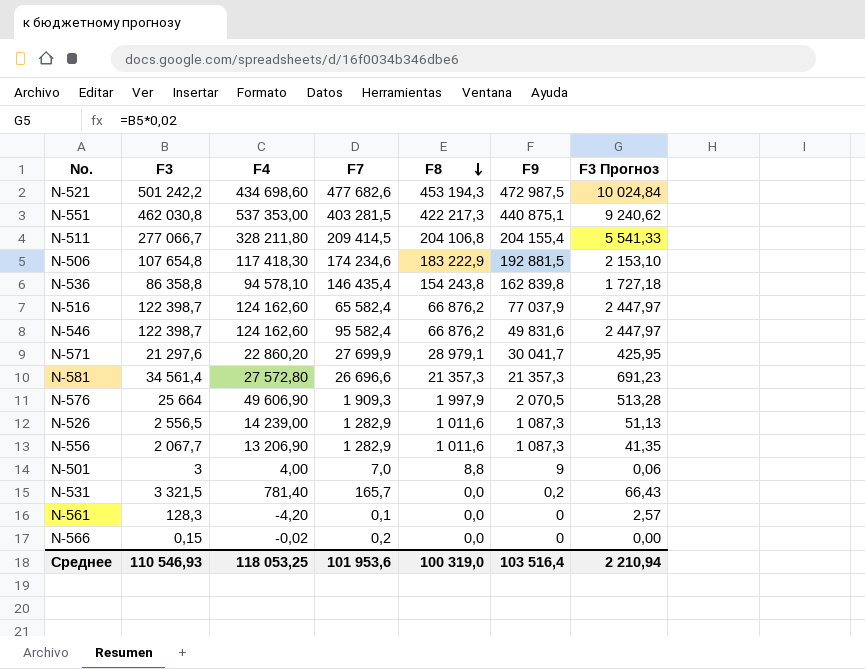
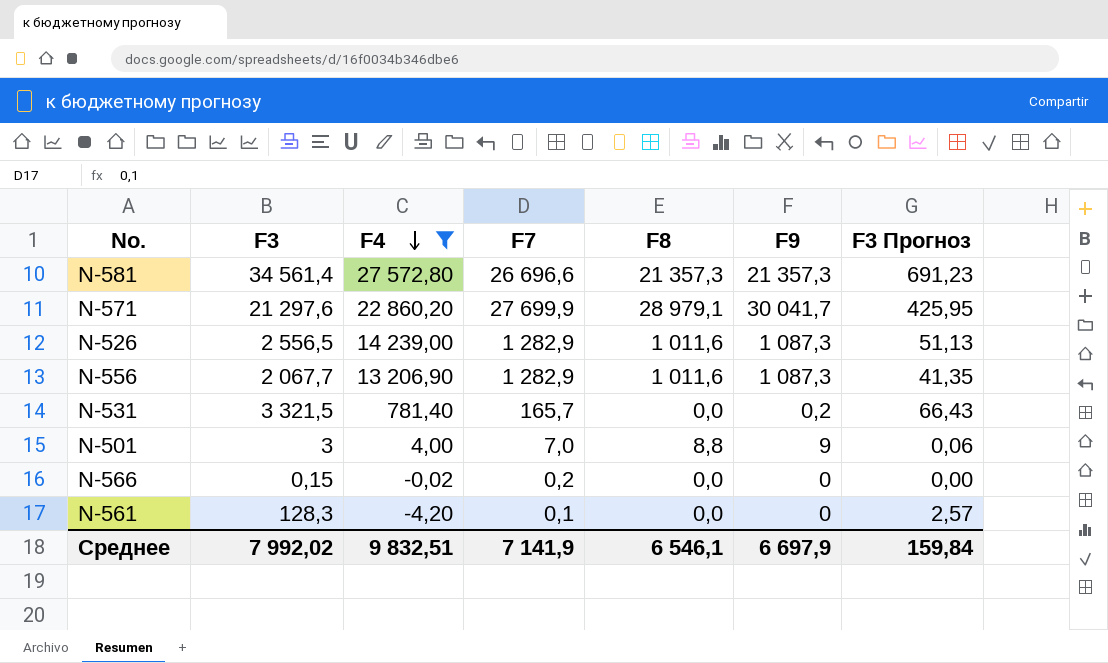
filter: none -> F4 <= 27 572,80
row order: F8 descending -> F4 descending
Среднее | F3: 110 546,93 -> 7 992,02
Среднее | F4: 118 053,25 -> 9 832,51
Среднее | F7: 101 953,6 -> 7 141,9
Среднее | F8: 100 319,0 -> 6 546,1
Среднее | F9: 103 516,4 -> 6 697,9
Среднее | F3 Прогноз: 2 210,94 -> 159,84

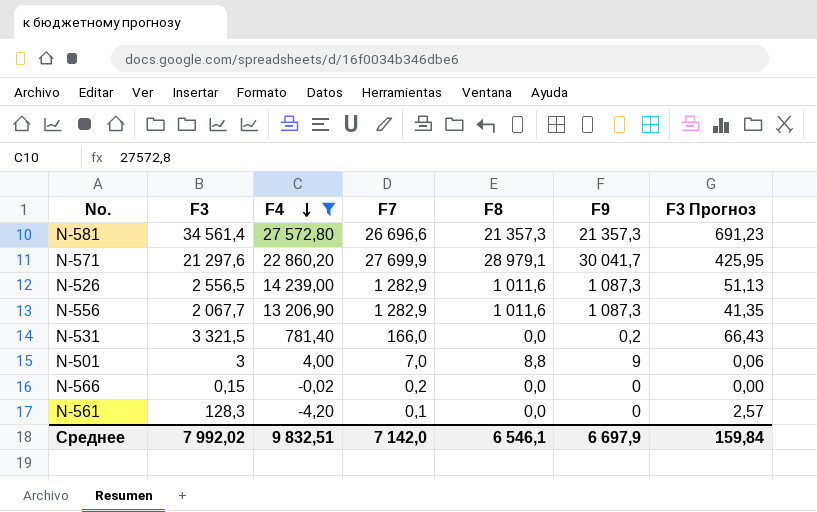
N-531 | F7: 165,7 -> 166,0
Среднее | F7: 7 141,9 -> 7 142,0

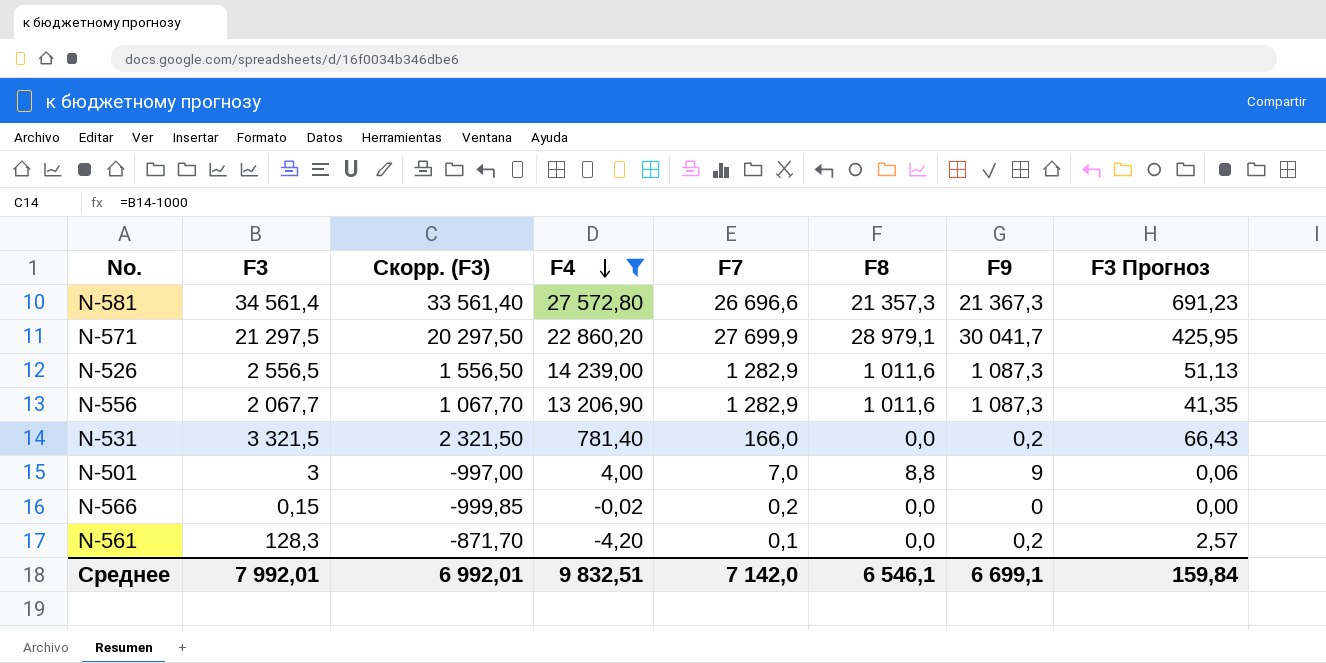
column Скорр. (F3) | formula: none -> [F3] - 1000
N-581 | F9: 21 357,3 -> 21 367,3
N-571 | F3: 21 297,6 -> 21 297,5
N-561 | F9: 0 -> 0,2
Среднее | F3: 7 992,02 -> 7 992,01
Среднее | F9: 6 697,9 -> 6 699,1

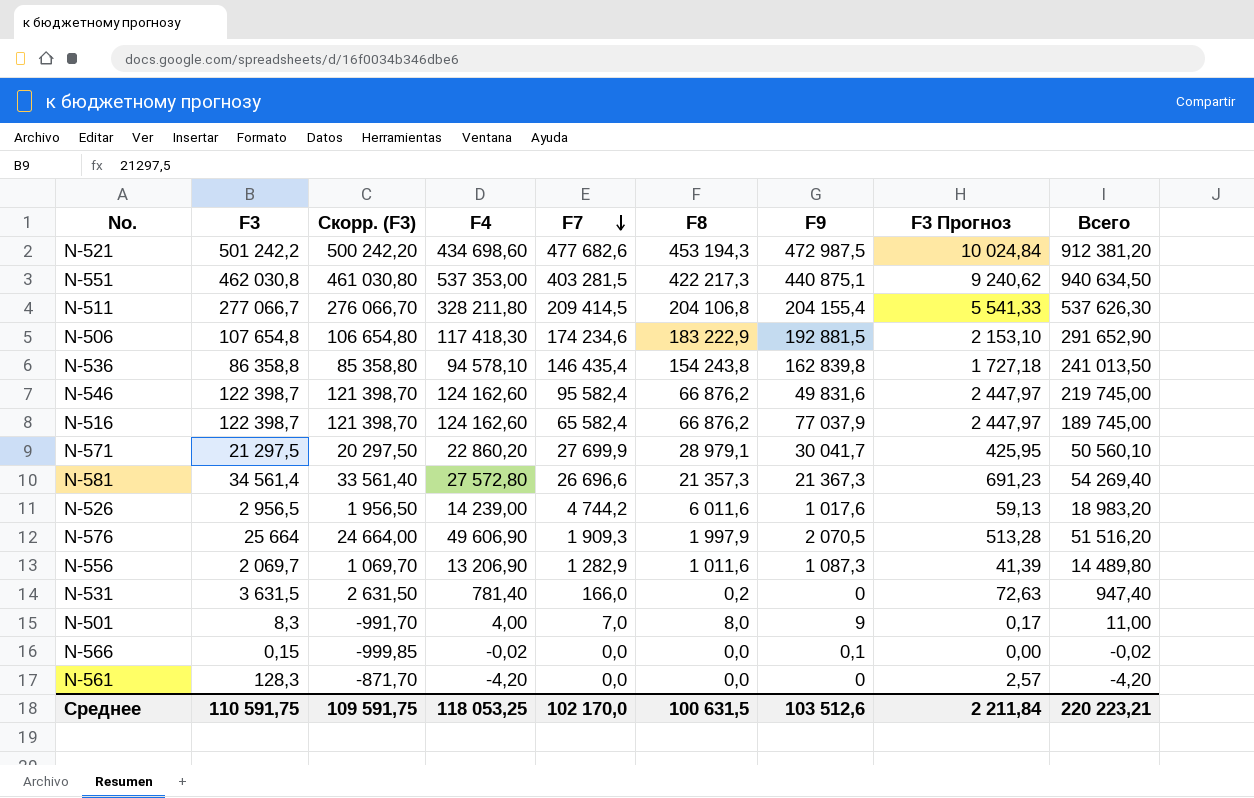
filter: F4 <= 27 572,80 -> none
row order: F4 descending -> F7 descending
column Всего | formula: none -> [F4] + [F7]
N-526 | F3: 2 556,5 -> 2 956,5
N-526 | Скорр. (F3): 1 556,50 -> 1 956,50
N-526 | F7: 1 282,9 -> 4 744,2
N-526 | F8: 1 011,6 -> 6 011,6
N-526 | F9: 1 087,3 -> 1 017,6
N-526 | F3 Прогноз: 51,13 -> 59,13
N-556 | F3: 2 067,7 -> 2 069,7
N-556 | Скорр. (F3): 1 067,70 -> 1 069,70
N-556 | F3 Прогноз: 41,35 -> 41,39
N-531 | F3: 3 321,5 -> 3 631,5
N-531 | Скорр. (F3): 2 321,50 -> 2 631,50
N-531 | F8: 0,0 -> 0,2
N-531 | F9: 0,2 -> 0
N-531 | F3 Прогноз: 66,43 -> 72,63
N-501 | F3: 3 -> 8,3
N-501 | Скорр. (F3): -997,00 -> -991,70
N-501 | F8: 8,8 -> 8,0
N-501 | F3 Прогноз: 0,06 -> 0,17
N-566 | F7: 0,2 -> 0,0
N-566 | F9: 0 -> 0,1
N-561 | F7: 0,1 -> 0,0
N-561 | F9: 0,2 -> 0
Среднее | F3: 7 992,01 -> 110 591,75
Среднее | Скорр. (F3): 6 992,01 -> 109 591,75
Среднее | F4: 9 832,51 -> 118 053,25
Среднее | F7: 7 142,0 -> 102 170,0
Среднее | F8: 6 546,1 -> 100 631,5
Среднее | F9: 6 699,1 -> 103 512,6
Среднее | F3 Прогноз: 159,84 -> 2 211,84

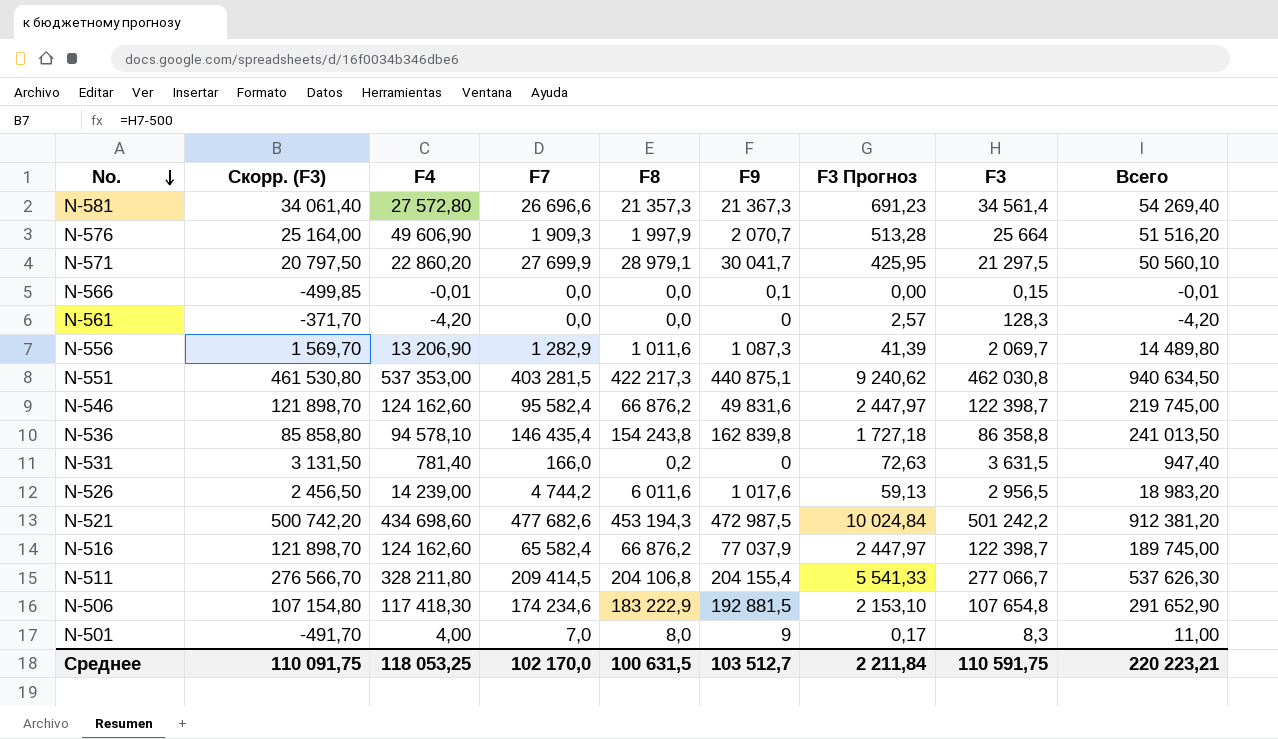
row order: F7 descending -> No. descending
column Скорр. (F3) | formula: [F3] - 1000 -> [F3] - 500
column F3 | position: 2 -> 8
N-576 | F9: 2 070,5 -> 2 070,7
N-566 | F4: -0,02 -> -0,01
N-566 | Всего: -0,02 -> -0,01
Среднее | Скорр. (F3): 109 591,75 -> 110 091,75
Среднее | F9: 103 512,6 -> 103 512,7

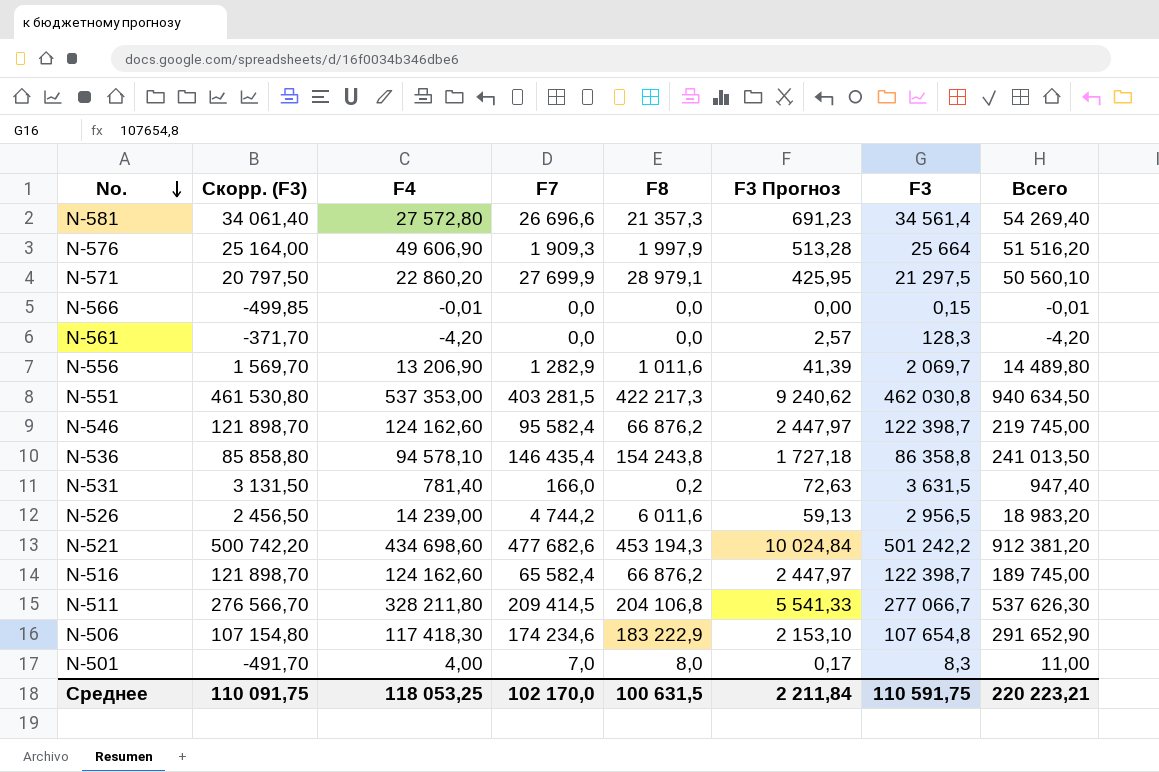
column F9 | position: 6 -> none

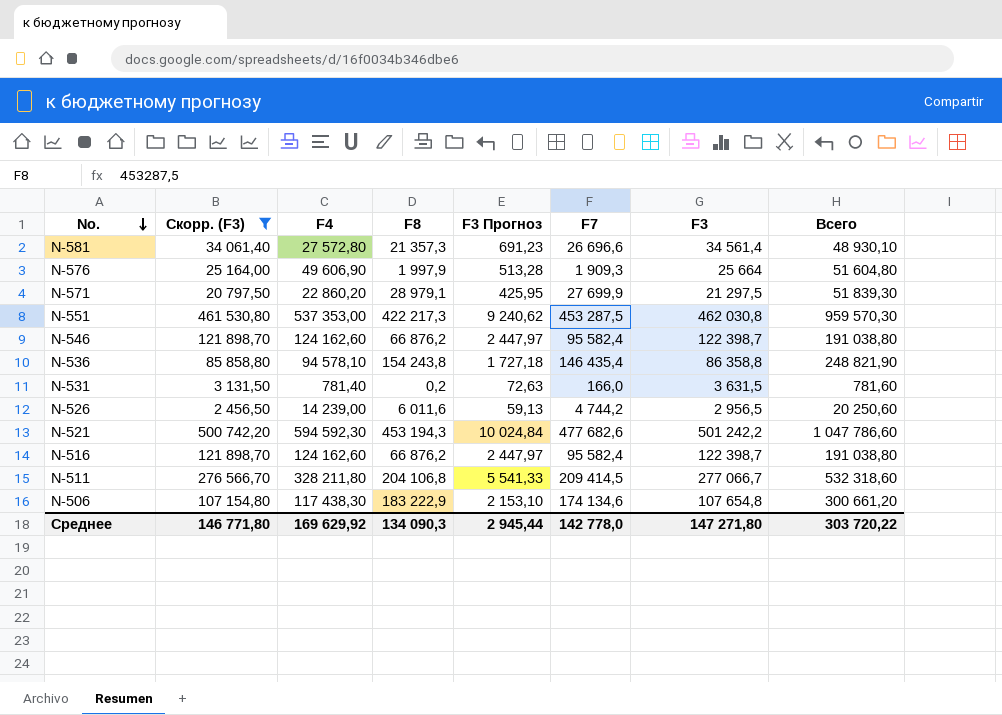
filter: none -> Скорр. (F3) >= 2 456,50
column F7 | position: 4 -> 6
column Всего | formula: [F4] + [F7] -> [F4] + [F8]
N-551 | F7: 403 281,5 -> 453 287,5
N-521 | F4: 434 698,60 -> 594 592,30
N-516 | F7: 65 582,4 -> 95 582,4
N-506 | F4: 117 418,30 -> 117 438,30
N-506 | F7: 174 234,6 -> 174 134,6
Среднее | Скорр. (F3): 110 091,75 -> 146 771,80
Среднее | F4: 118 053,25 -> 169 629,92
Среднее | F8: 100 631,5 -> 134 090,3
Среднее | F3 Прогноз: 2 211,84 -> 2 945,44
Среднее | F7: 102 170,0 -> 142 778,0
Среднее | F3: 110 591,75 -> 147 271,80
Среднее | Всего: 220 223,21 -> 303 720,22

